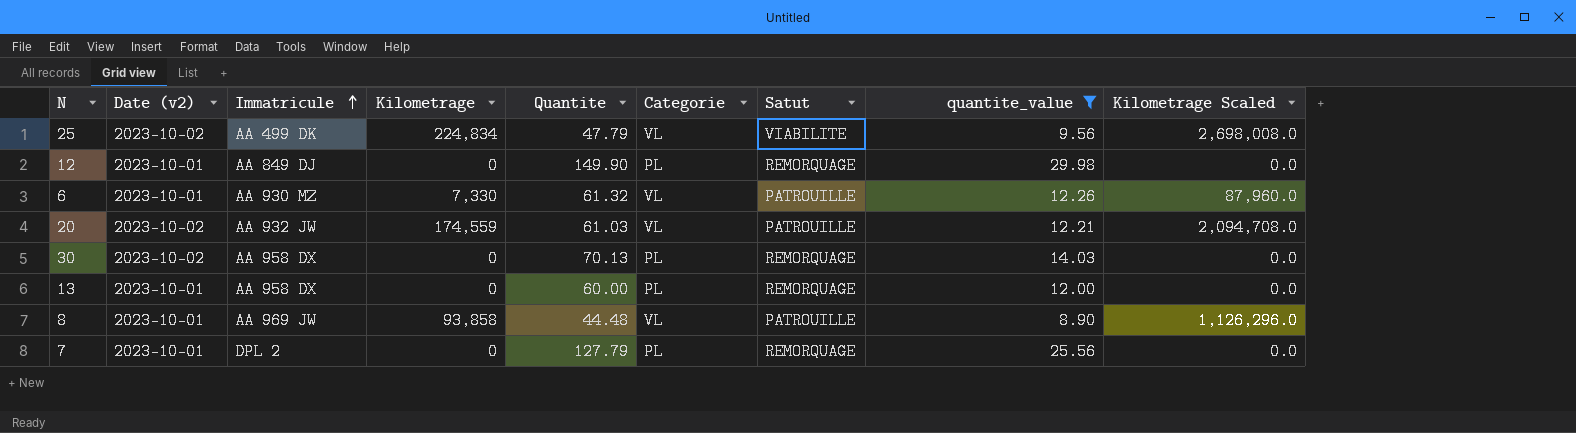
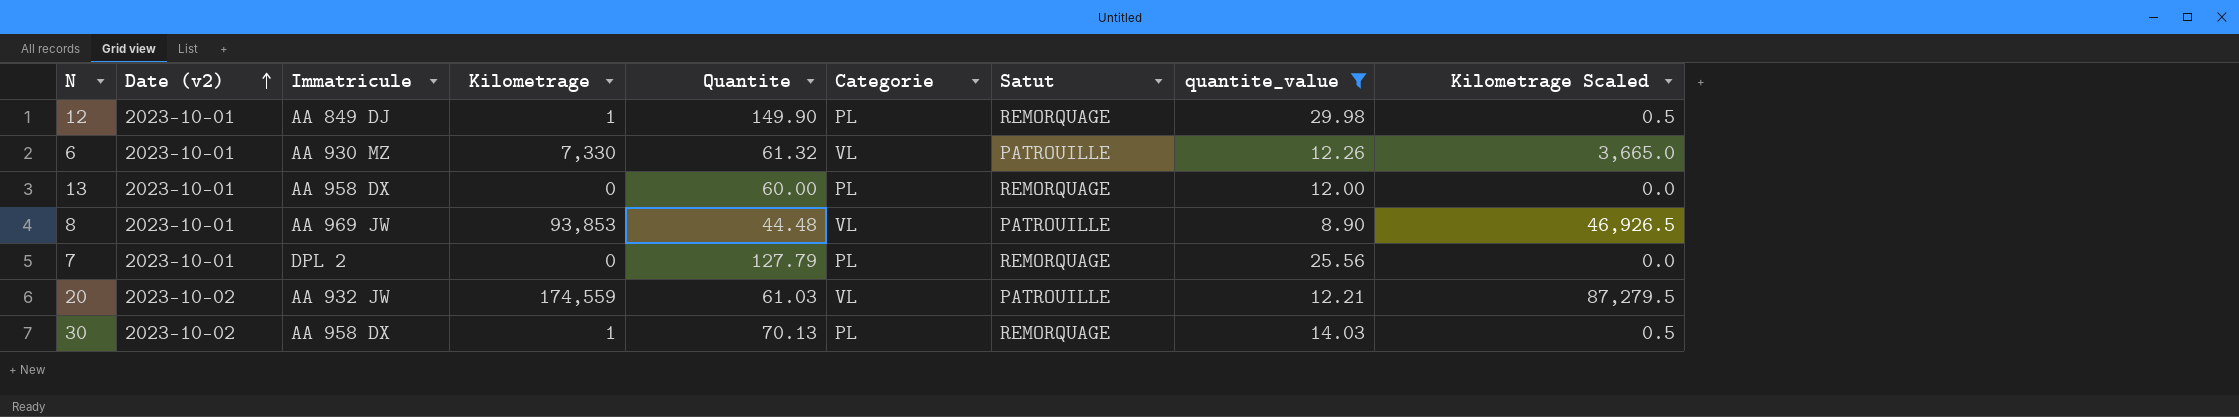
row order: Immatricule ascending -> Date (v2) ascending
column Kilometrage Scaled | formula: [Kilometrage] * 12 -> [Kilometrage] * 0.5
row 25: 2023-10-02 | AA 499 DK | 224,834 | 47.79 | VL | VIABILITE | 9.56 | 2,698,008.0 -> none
12 | Kilometrage: 0 -> 1
8 | Kilometrage: 93,858 -> 93,853
30 | Kilometrage: 0 -> 1

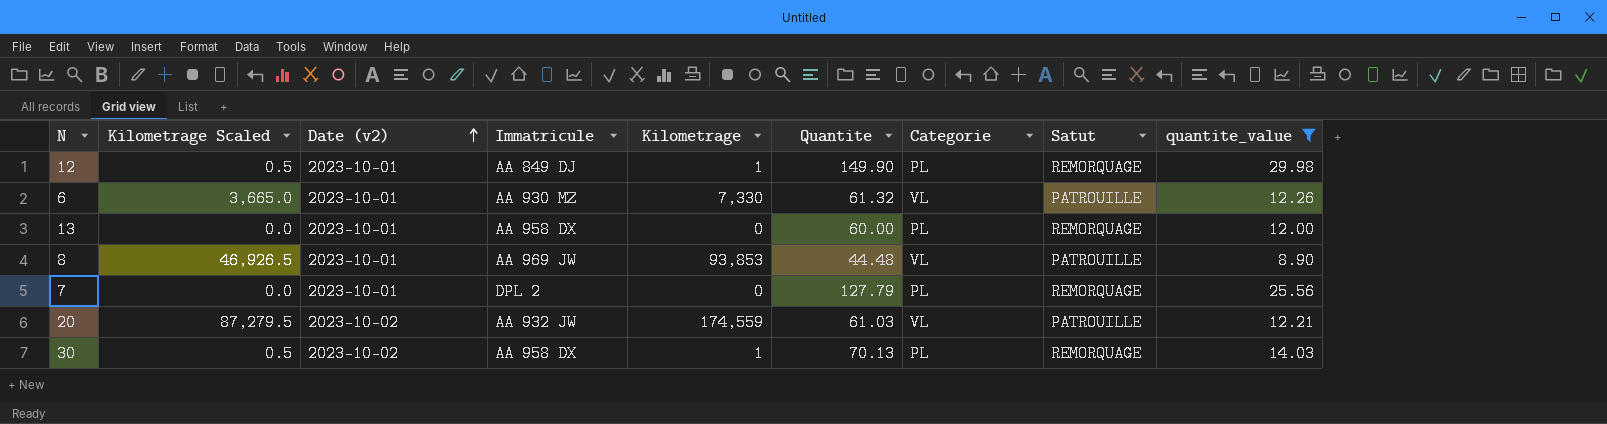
column Kilometrage Scaled | position: 9 -> 2

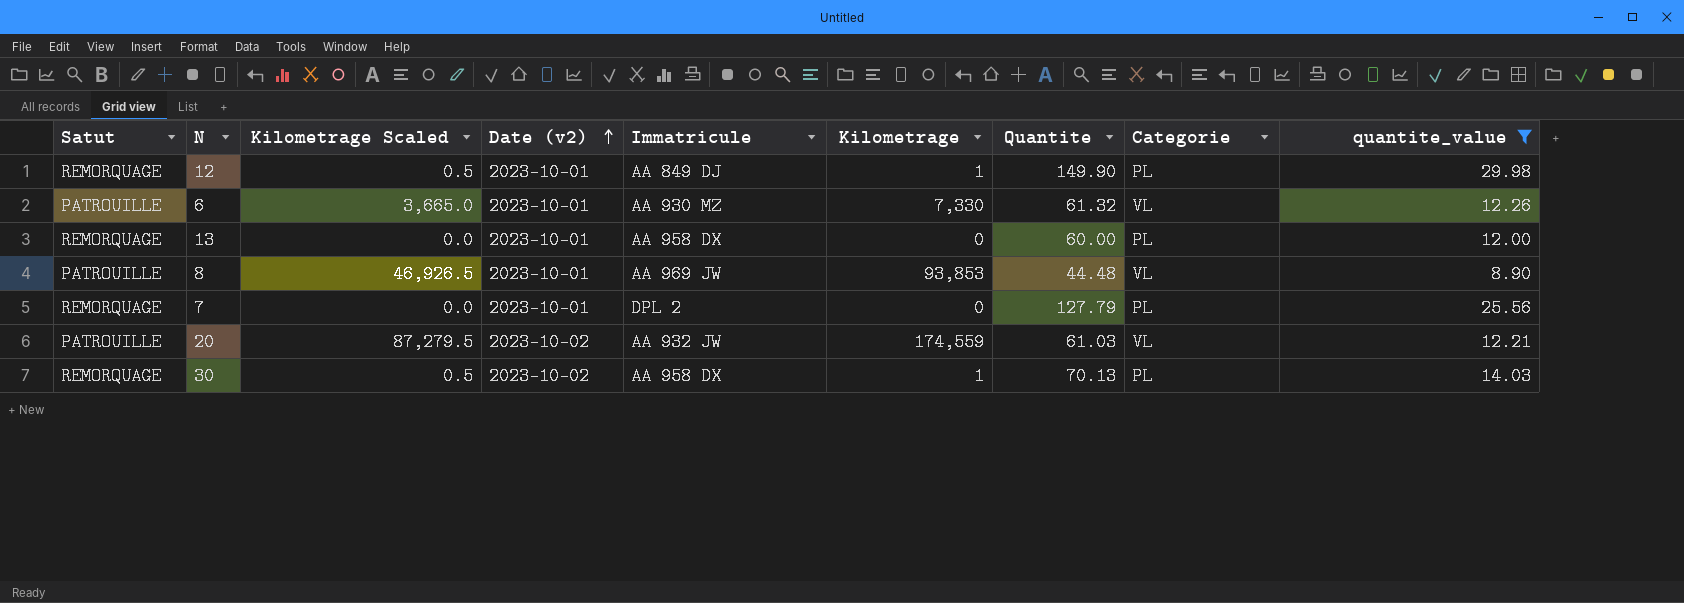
column Satut | position: 8 -> 1

